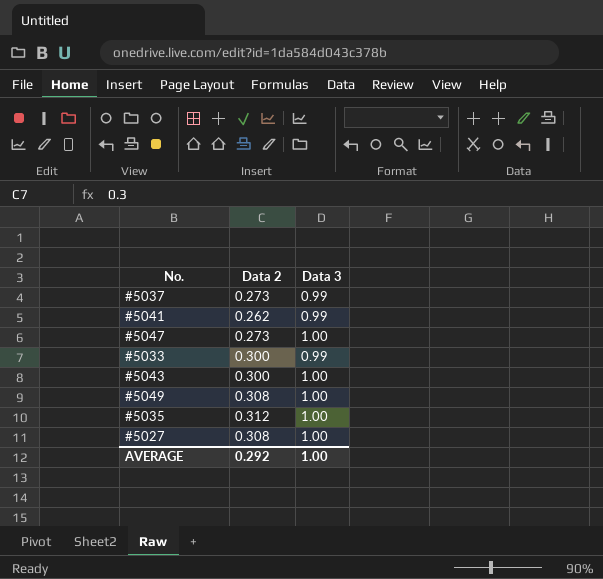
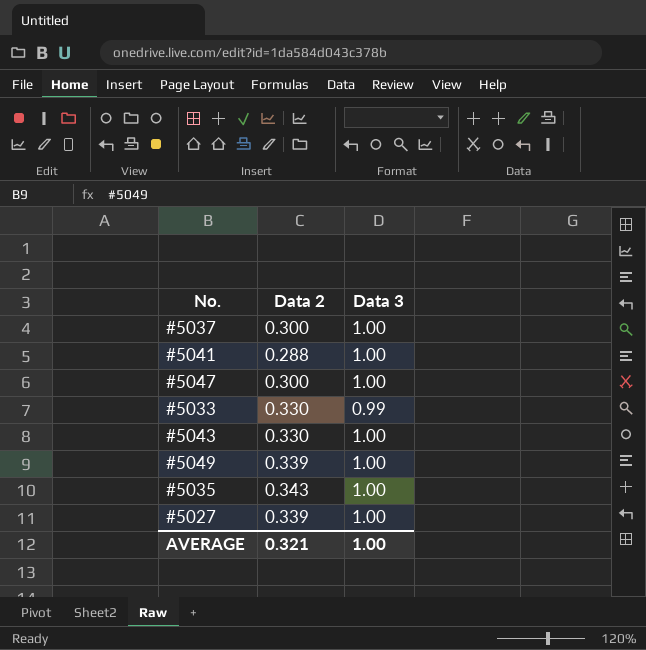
#5037 | Data 2: 0.273 -> 0.300
#5037 | Data 3: 0.99 -> 1.00
#5041 | Data 2: 0.262 -> 0.288
#5041 | Data 3: 0.99 -> 1.00
#5047 | Data 2: 0.273 -> 0.300
#5033 | Data 2: 0.300 -> 0.330
#5043 | Data 2: 0.300 -> 0.330
#5049 | Data 2: 0.308 -> 0.339
#5035 | Data 2: 0.312 -> 0.343
#5027 | Data 2: 0.308 -> 0.339
AVERAGE | Data 2: 0.292 -> 0.321

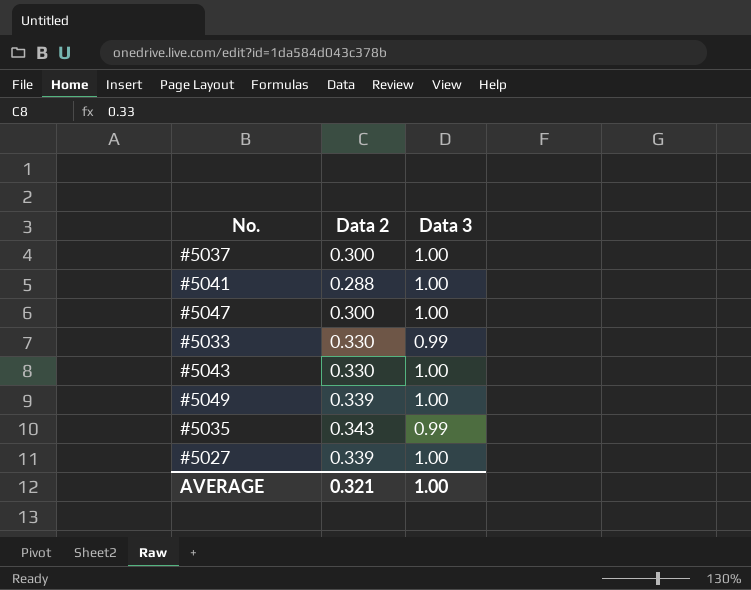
#5035 | Data 3: 1.00 -> 0.99

